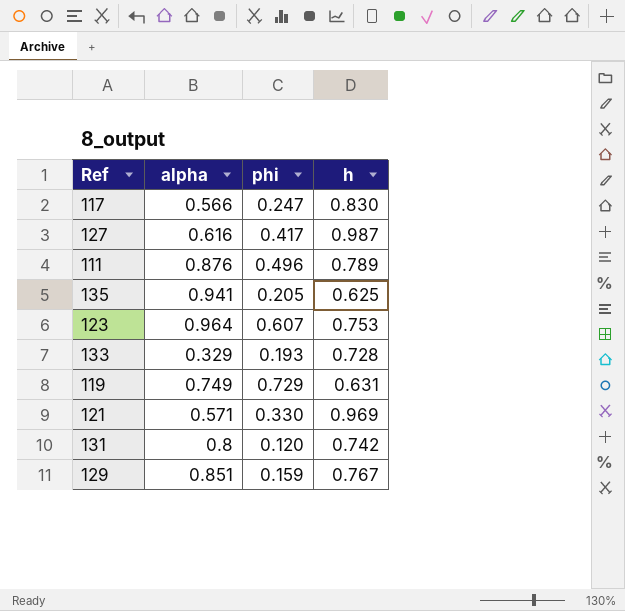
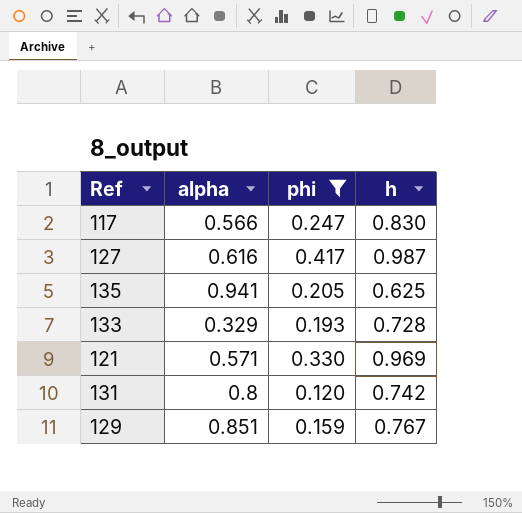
filter: none -> phi <= 0.417

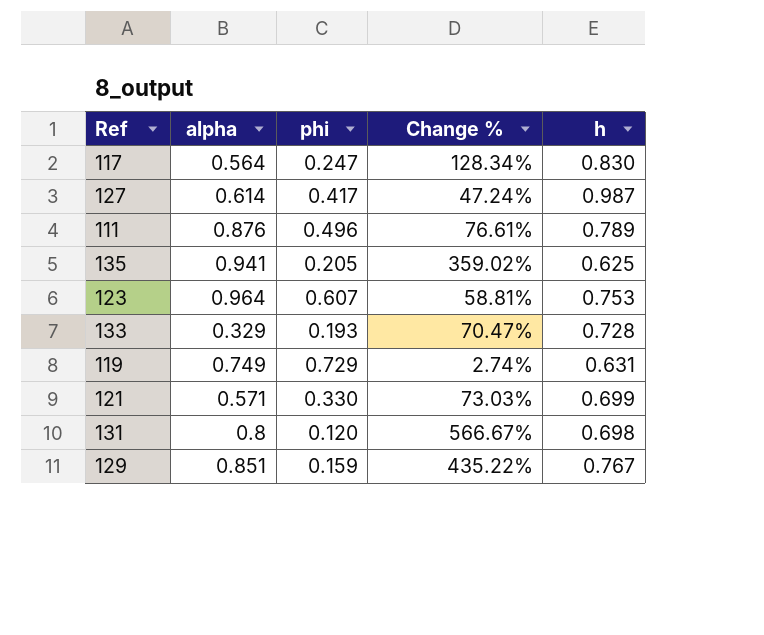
filter: phi <= 0.417 -> none
column Change % | formula: none -> ([alpha] - [phi]) / [phi]
117 | alpha: 0.566 -> 0.564
127 | alpha: 0.616 -> 0.614
121 | h: 0.969 -> 0.699
131 | h: 0.742 -> 0.698

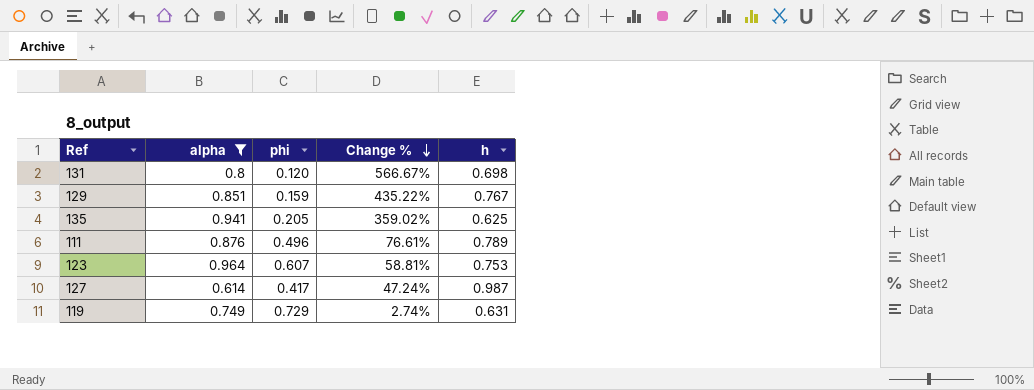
filter: none -> alpha >= 0.614
row order: none -> Change % descending

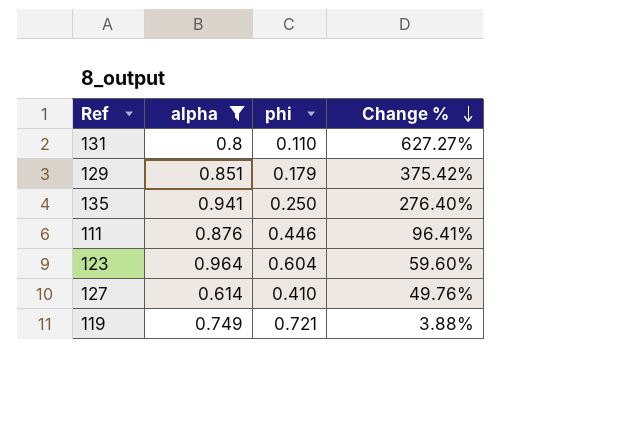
column h | position: 5 -> none
131 | phi: 0.120 -> 0.110
131 | Change %: 566.67% -> 627.27%
129 | phi: 0.159 -> 0.179
129 | Change %: 435.22% -> 375.42%
135 | phi: 0.205 -> 0.250
135 | Change %: 359.02% -> 276.40%
111 | phi: 0.496 -> 0.446
111 | Change %: 76.61% -> 96.41%
123 | phi: 0.607 -> 0.604
123 | Change %: 58.81% -> 59.60%
127 | phi: 0.417 -> 0.410
127 | Change %: 47.24% -> 49.76%
119 | phi: 0.729 -> 0.721
119 | Change %: 2.74% -> 3.88%

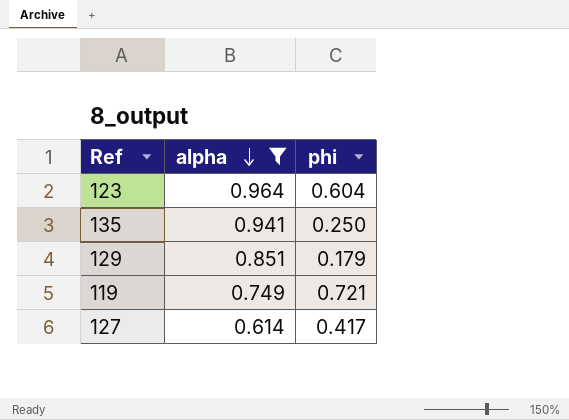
row order: Change % descending -> alpha descending
column Change % | formula: ([alpha] - [phi]) / [phi] -> none
row 131: 0.8 | 0.110 | 627.27% -> none
row 111: 0.876 | 0.446 | 96.41% -> none
127 | phi: 0.410 -> 0.417

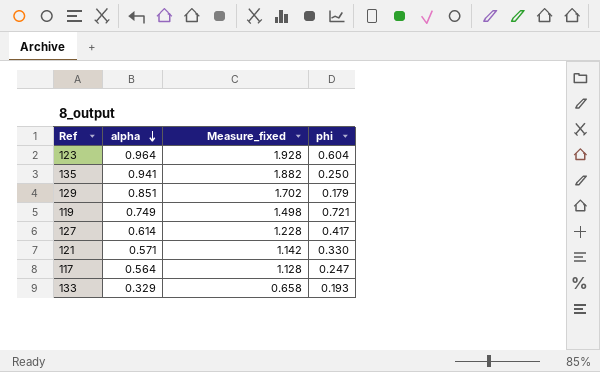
filter: alpha >= 0.614 -> none
column Measure_fixed | formula: none -> [alpha] * 2

